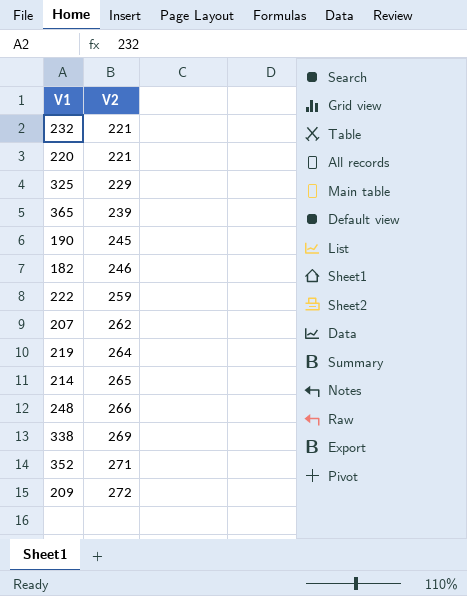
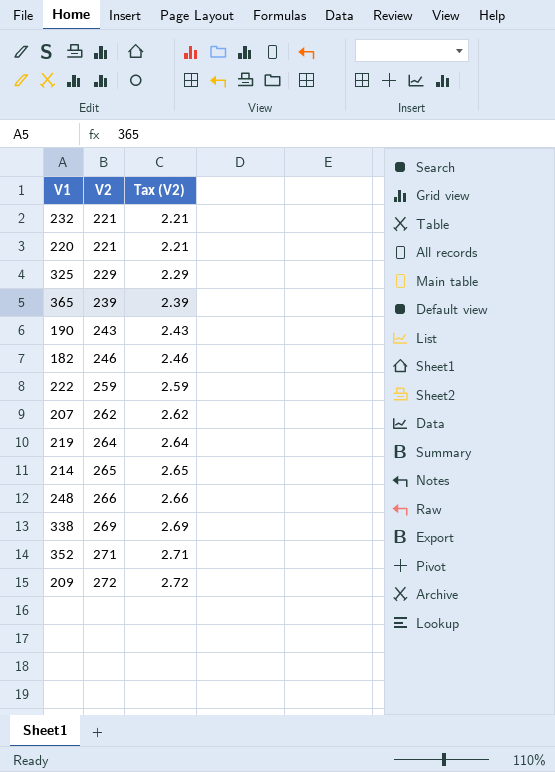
column Tax (V2) | formula: none -> [V2] * 0.01
190 | V2: 245 -> 243

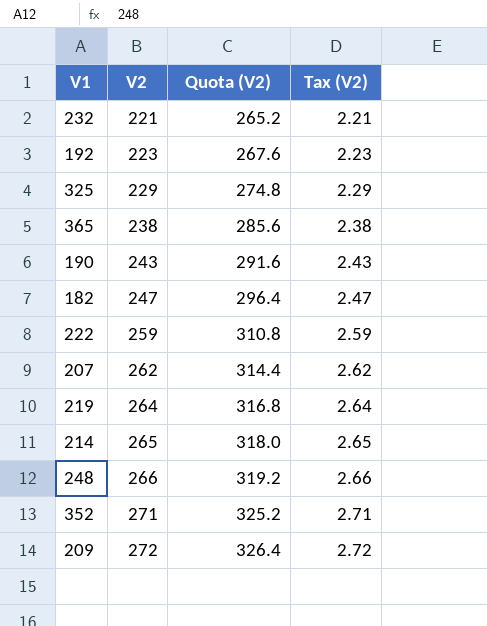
column Quota (V2) | formula: none -> [V2] * 1.2
row 220: 221 | 2.21 -> none
row 338: 269 | 2.69 -> none
row 192: none -> 223 | 267.6 | 2.23
365 | V2: 239 -> 238
365 | Tax (V2): 2.39 -> 2.38
182 | V2: 246 -> 247
182 | Tax (V2): 2.46 -> 2.47

